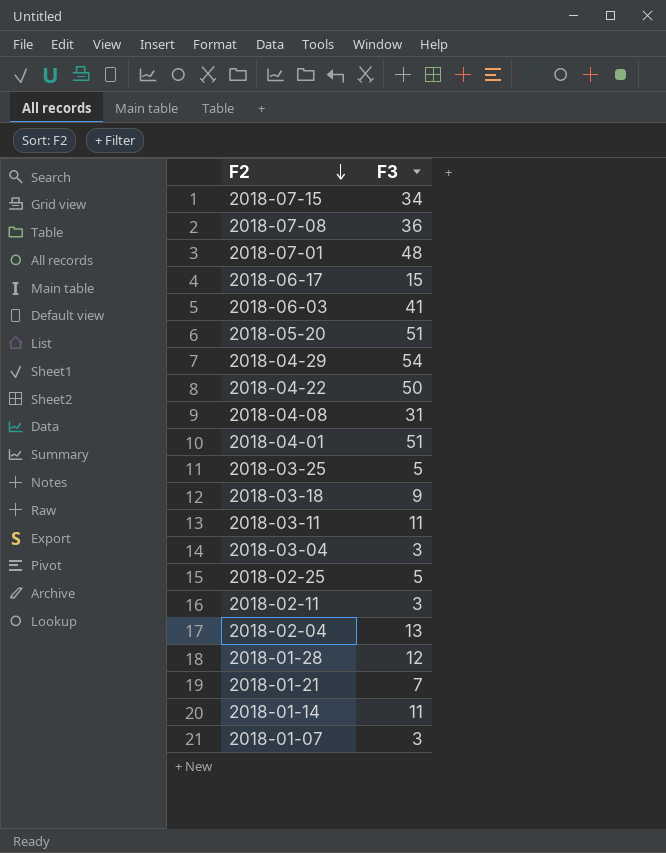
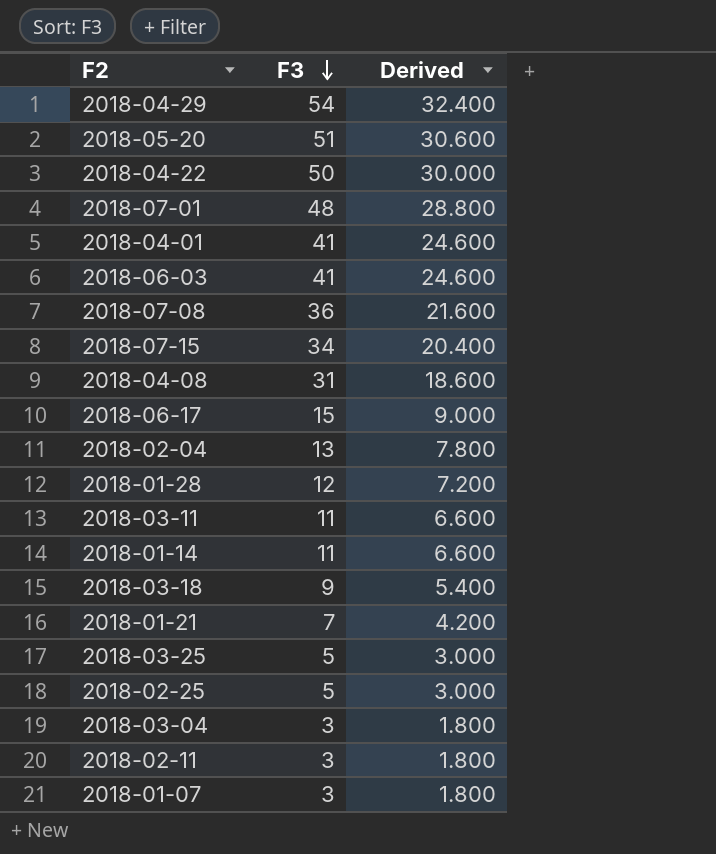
row order: F2 descending -> F3 descending
column Derived | formula: none -> [F3] * 0.6
2018-04-01 | F3: 51 -> 41

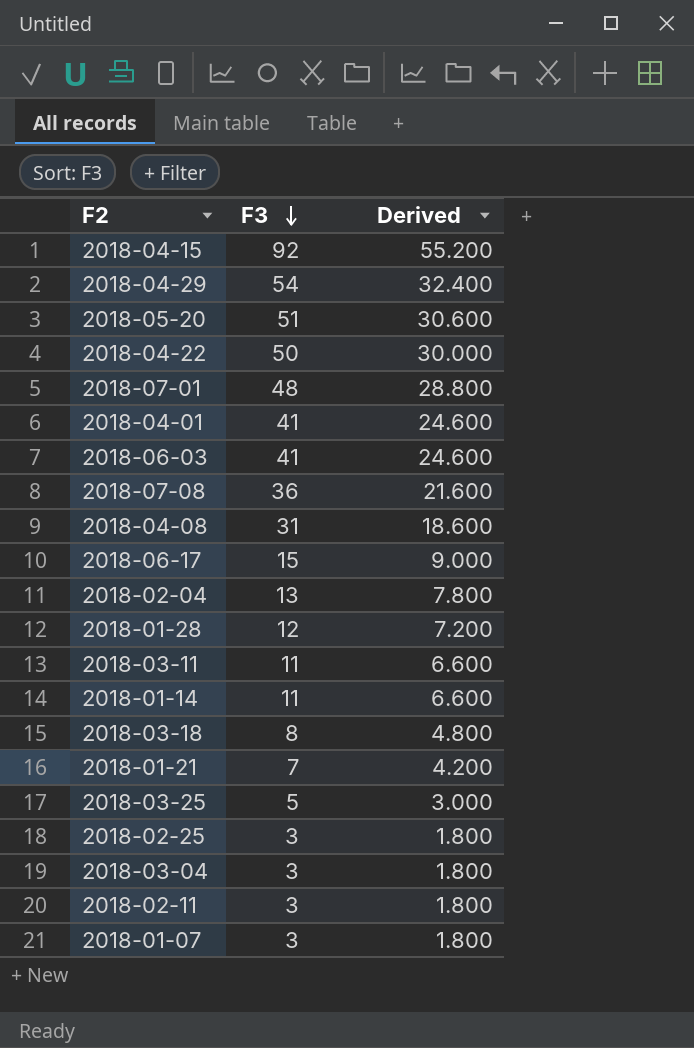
row 2018-07-15: 34 | 20.400 -> none
row 2018-04-15: none -> 92 | 55.200
2018-03-18 | F3: 9 -> 8
2018-03-18 | Derived: 5.400 -> 4.800
2018-02-25 | F3: 5 -> 3
2018-02-25 | Derived: 3.000 -> 1.800

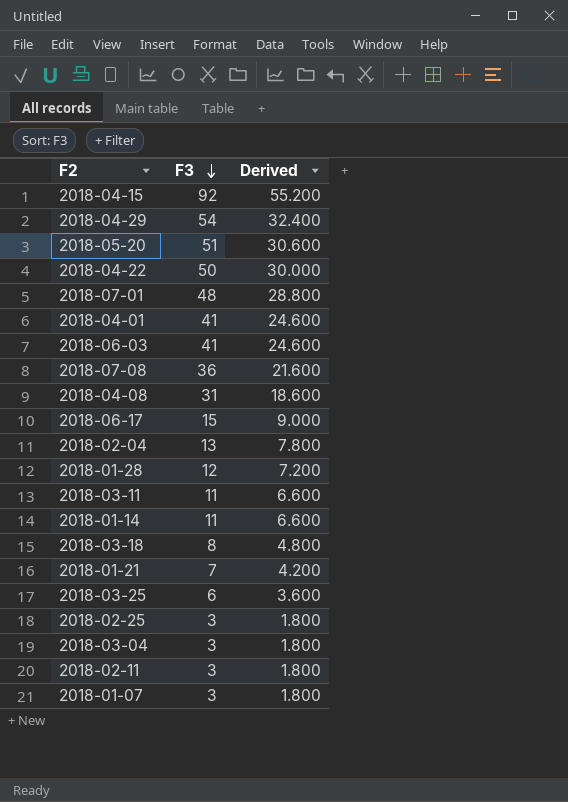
2018-03-25 | F3: 5 -> 6
2018-03-25 | Derived: 3.000 -> 3.600

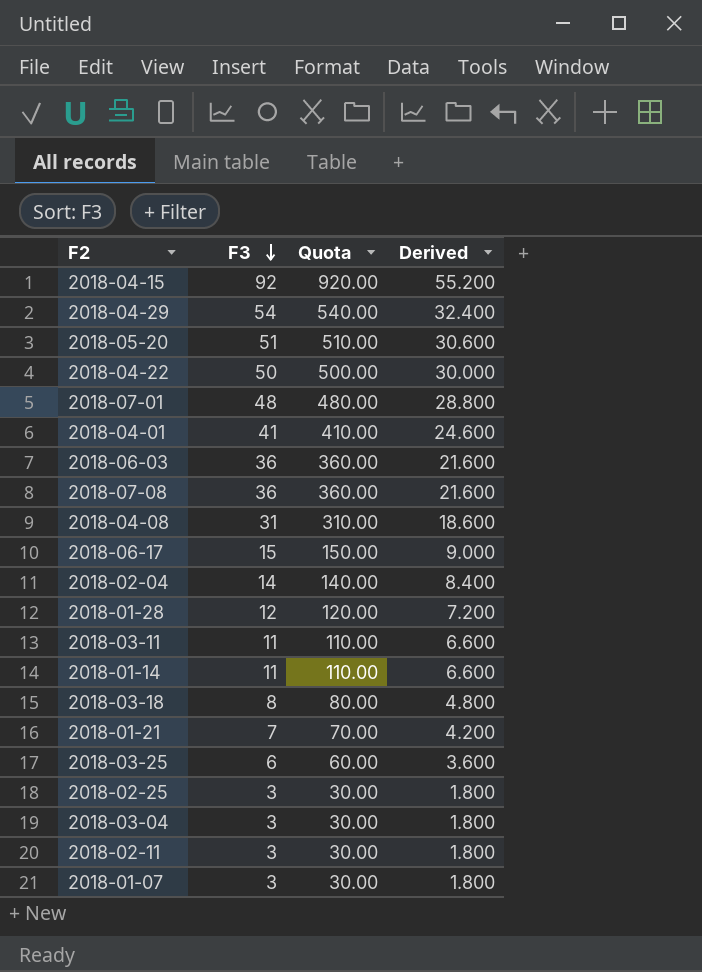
column Quota | formula: none -> [F3] * 10
2018-06-03 | F3: 41 -> 36
2018-06-03 | Derived: 24.600 -> 21.600
2018-02-04 | F3: 13 -> 14
2018-02-04 | Derived: 7.800 -> 8.400

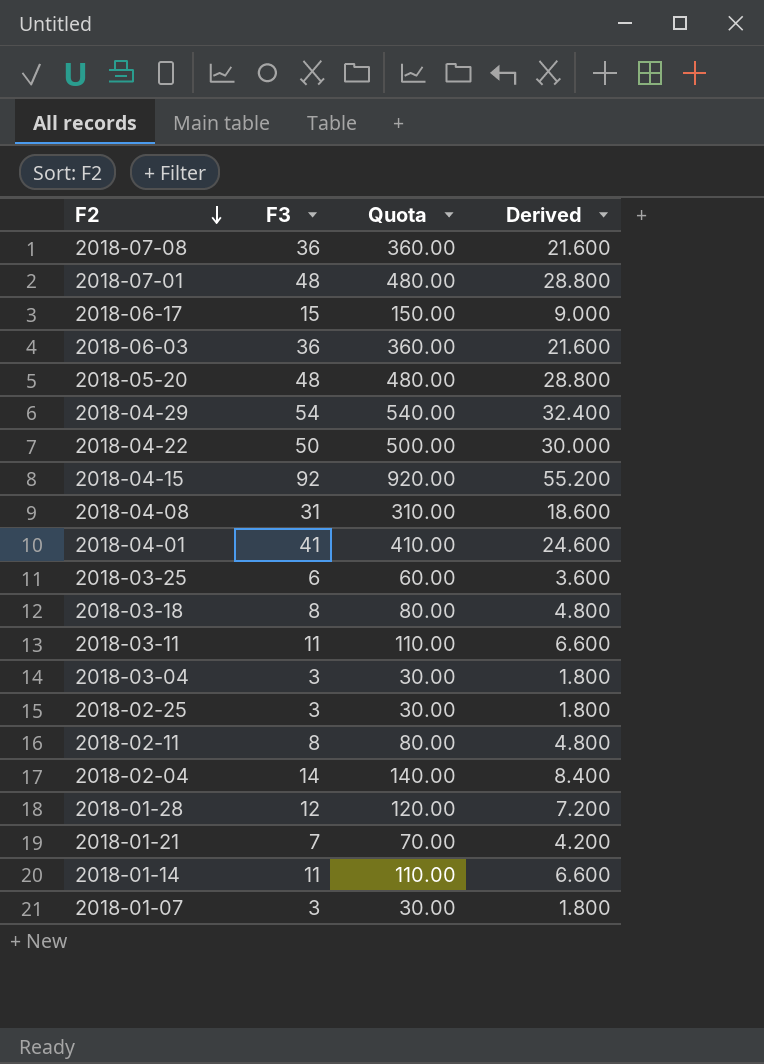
row order: F3 descending -> F2 descending
2018-05-20 | F3: 51 -> 48
2018-05-20 | Quota: 510.00 -> 480.00
2018-05-20 | Derived: 30.600 -> 28.800
2018-02-11 | F3: 3 -> 8
2018-02-11 | Quota: 30.00 -> 80.00
2018-02-11 | Derived: 1.800 -> 4.800

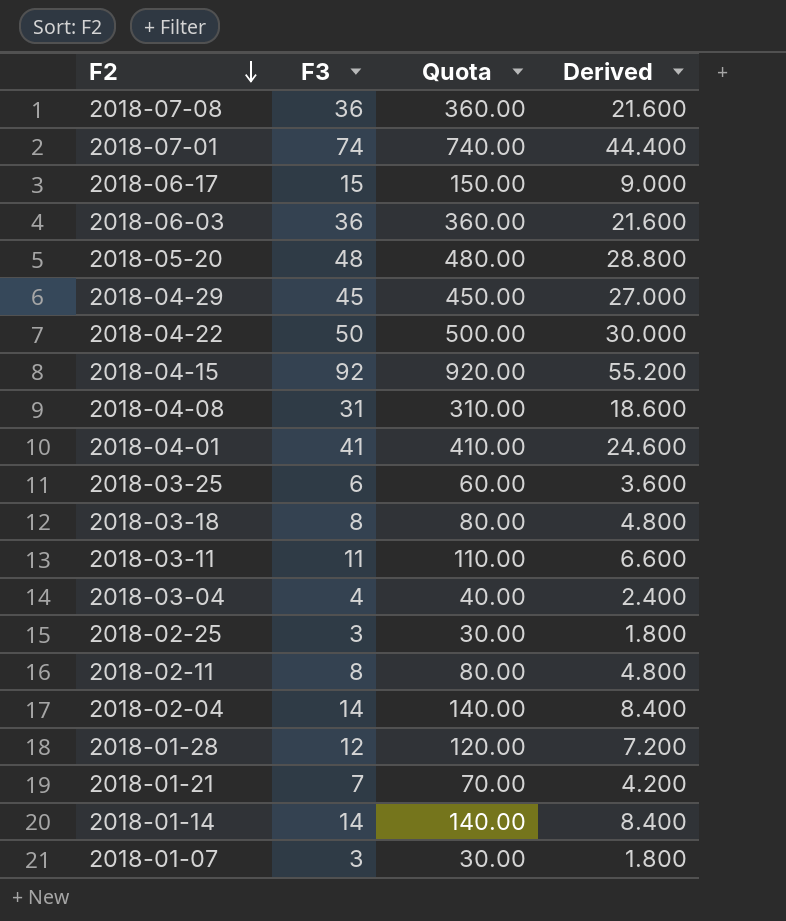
2018-07-01 | F3: 48 -> 74
2018-07-01 | Quota: 480.00 -> 740.00
2018-07-01 | Derived: 28.800 -> 44.400
2018-04-29 | F3: 54 -> 45
2018-04-29 | Quota: 540.00 -> 450.00
2018-04-29 | Derived: 32.400 -> 27.000
2018-03-04 | F3: 3 -> 4
2018-03-04 | Quota: 30.00 -> 40.00
2018-03-04 | Derived: 1.800 -> 2.400
2018-01-14 | F3: 11 -> 14
2018-01-14 | Quota: 110.00 -> 140.00
2018-01-14 | Derived: 6.600 -> 8.400

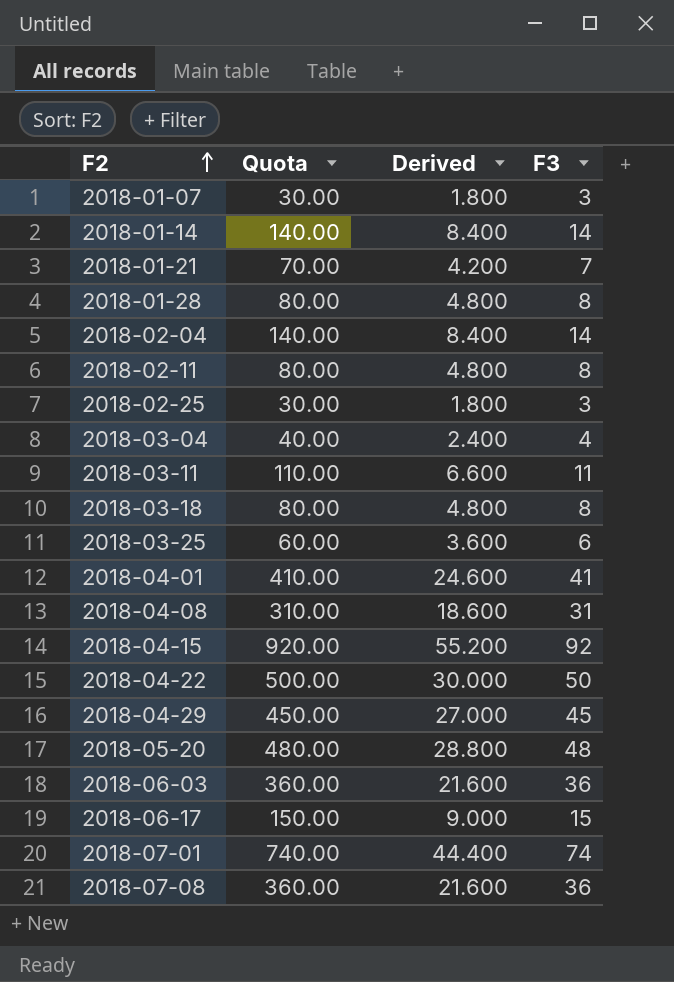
row order: F2 descending -> F2 ascending
column F3 | position: 2 -> 4
2018-01-28 | Quota: 120.00 -> 80.00
2018-01-28 | Derived: 7.200 -> 4.800
2018-01-28 | F3: 12 -> 8

